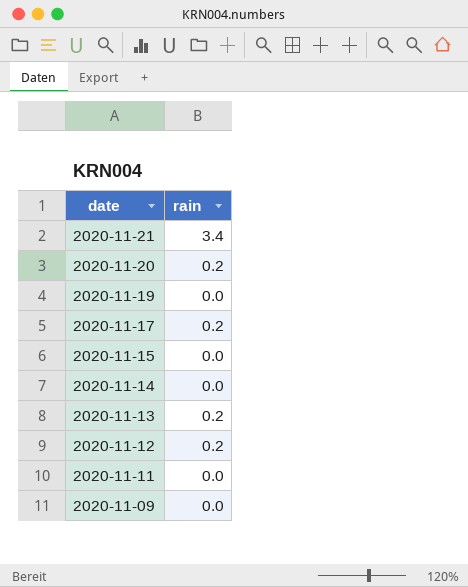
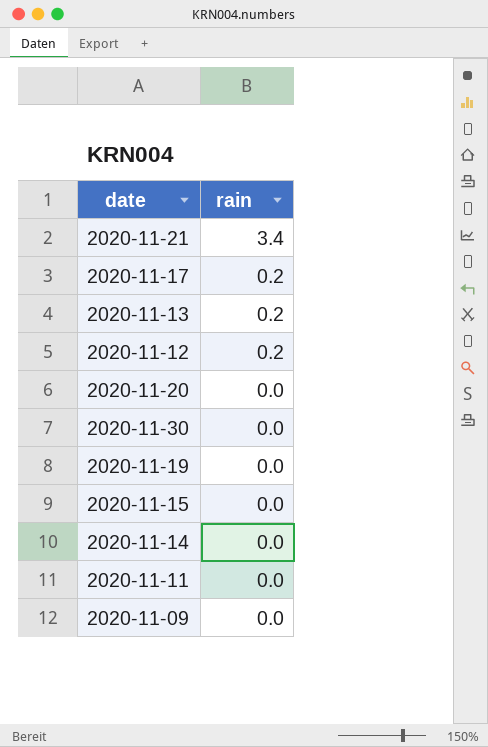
row order: date descending -> rain descending
2020-11-20 | rain: 0.2 -> 0.0
row 2020-11-30: none -> 0.0

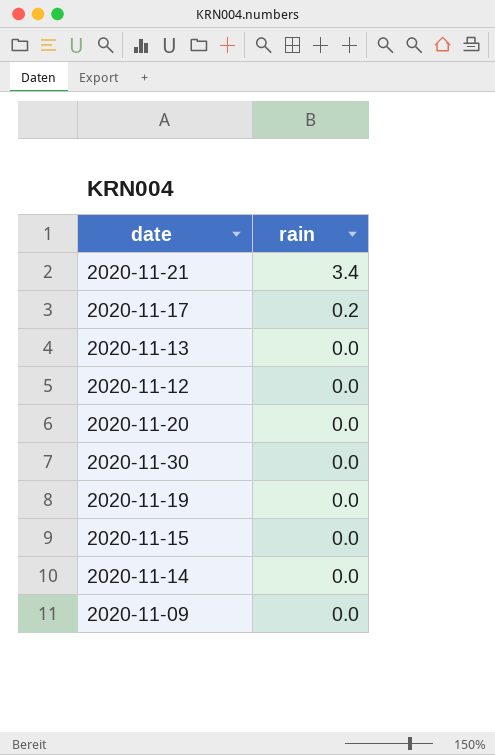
row 2020-11-11: 0.0 -> none
2020-11-13 | rain: 0.2 -> 0.0
2020-11-12 | rain: 0.2 -> 0.0

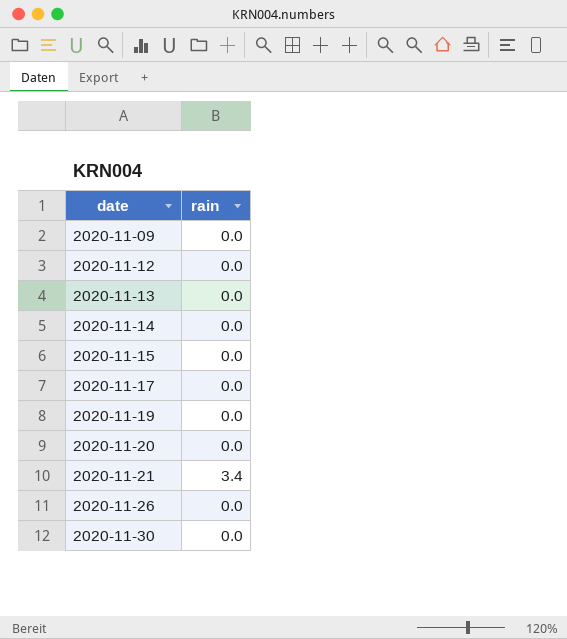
row order: rain descending -> date ascending
2020-11-17 | rain: 0.2 -> 0.0
row 2020-11-26: none -> 0.0

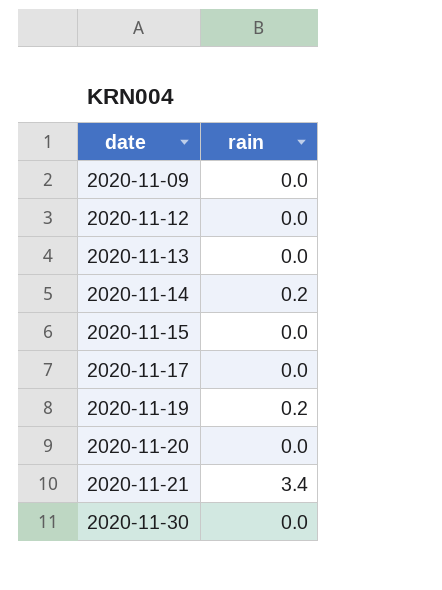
row 2020-11-26: 0.0 -> none
2020-11-14 | rain: 0.0 -> 0.2
2020-11-19 | rain: 0.0 -> 0.2

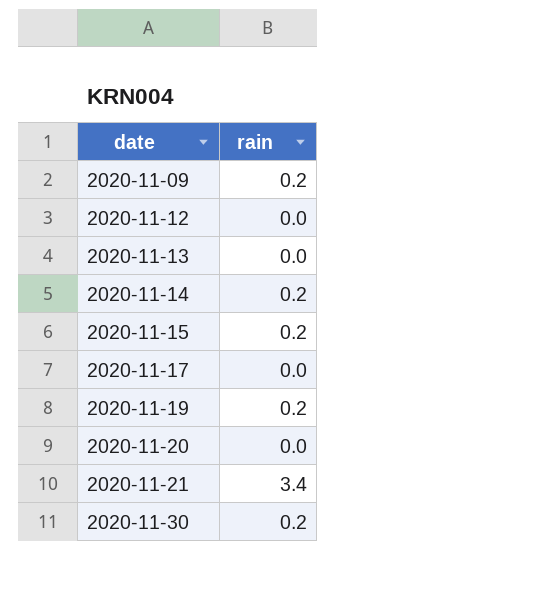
2020-11-09 | rain: 0.0 -> 0.2
2020-11-15 | rain: 0.0 -> 0.2
2020-11-30 | rain: 0.0 -> 0.2

